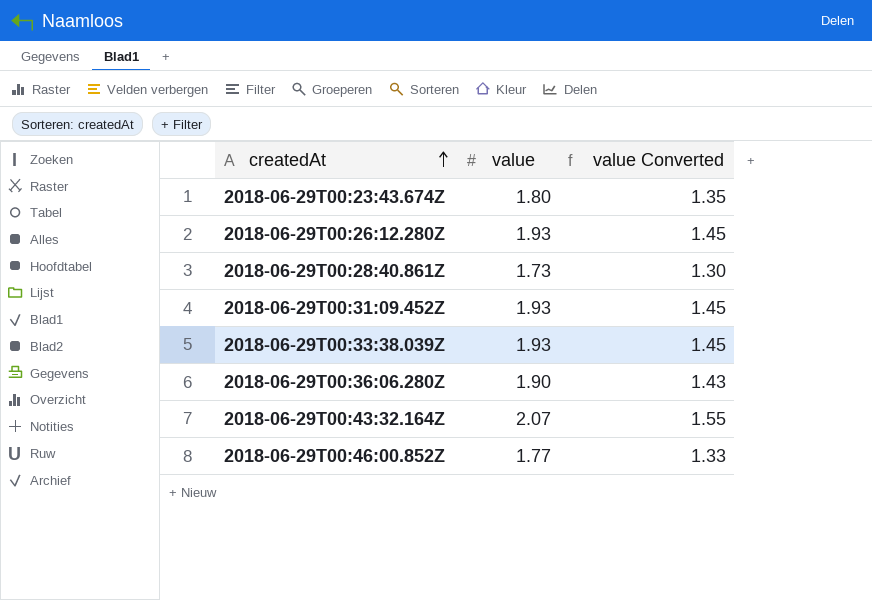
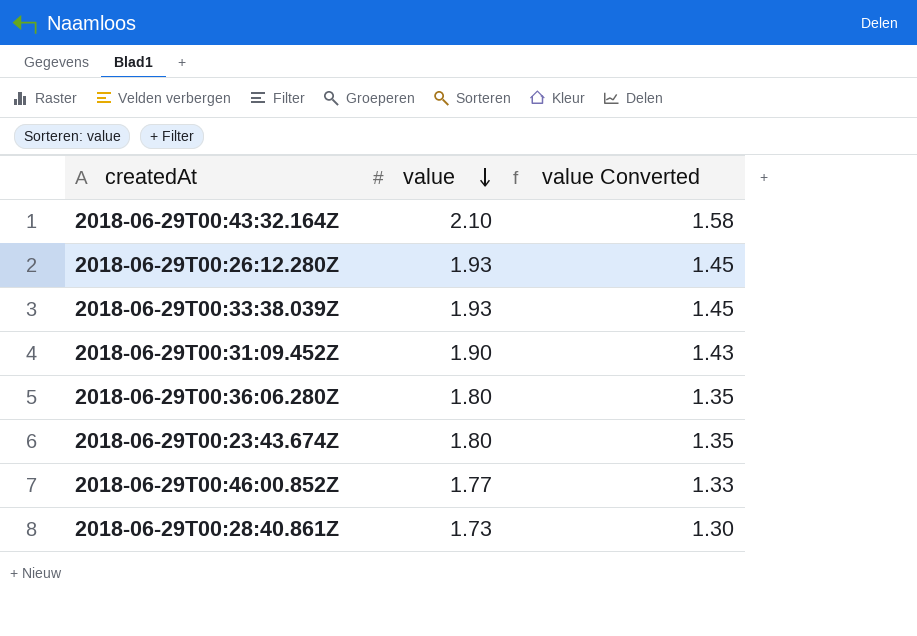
row order: createdAt ascending -> value descending
2018-06-29T00:43:32.164Z | value: 2.07 -> 2.10
2018-06-29T00:43:32.164Z | value Converted: 1.55 -> 1.58
2018-06-29T00:31:09.452Z | value: 1.93 -> 1.90
2018-06-29T00:31:09.452Z | value Converted: 1.45 -> 1.43
2018-06-29T00:36:06.280Z | value: 1.90 -> 1.80
2018-06-29T00:36:06.280Z | value Converted: 1.43 -> 1.35

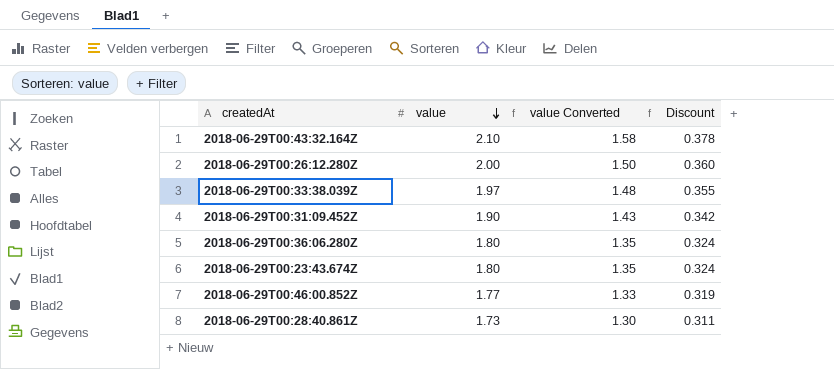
column Discount | formula: none -> [value] * 0.18
2018-06-29T00:26:12.280Z | value: 1.93 -> 2.00
2018-06-29T00:26:12.280Z | value Converted: 1.45 -> 1.50
2018-06-29T00:33:38.039Z | value: 1.93 -> 1.97
2018-06-29T00:33:38.039Z | value Converted: 1.45 -> 1.48

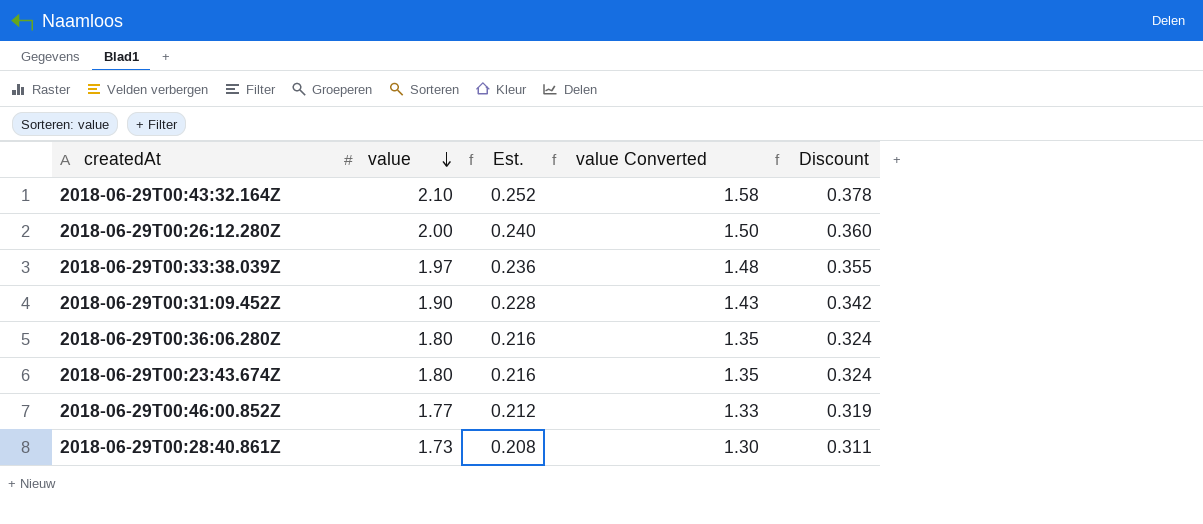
column Est. | formula: none -> [value] * 0.12

